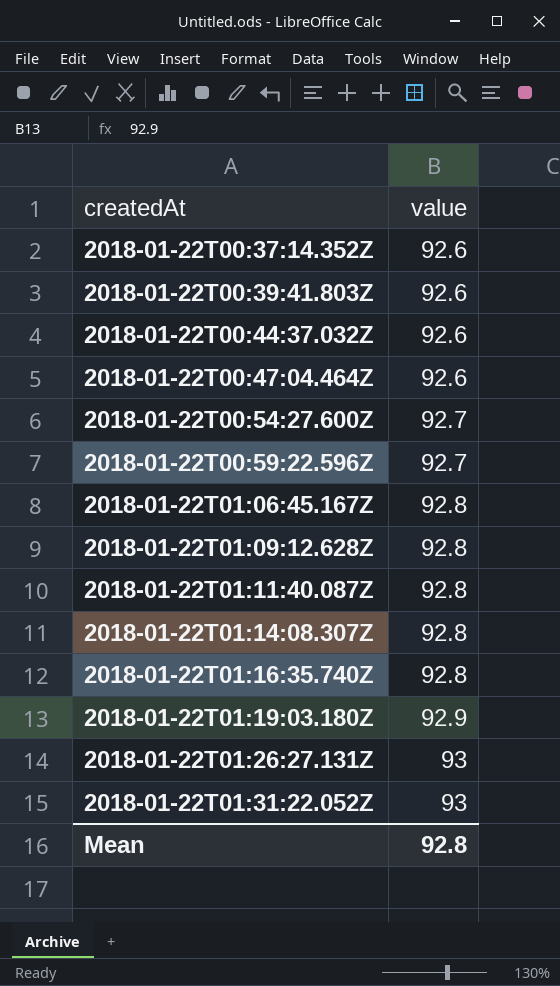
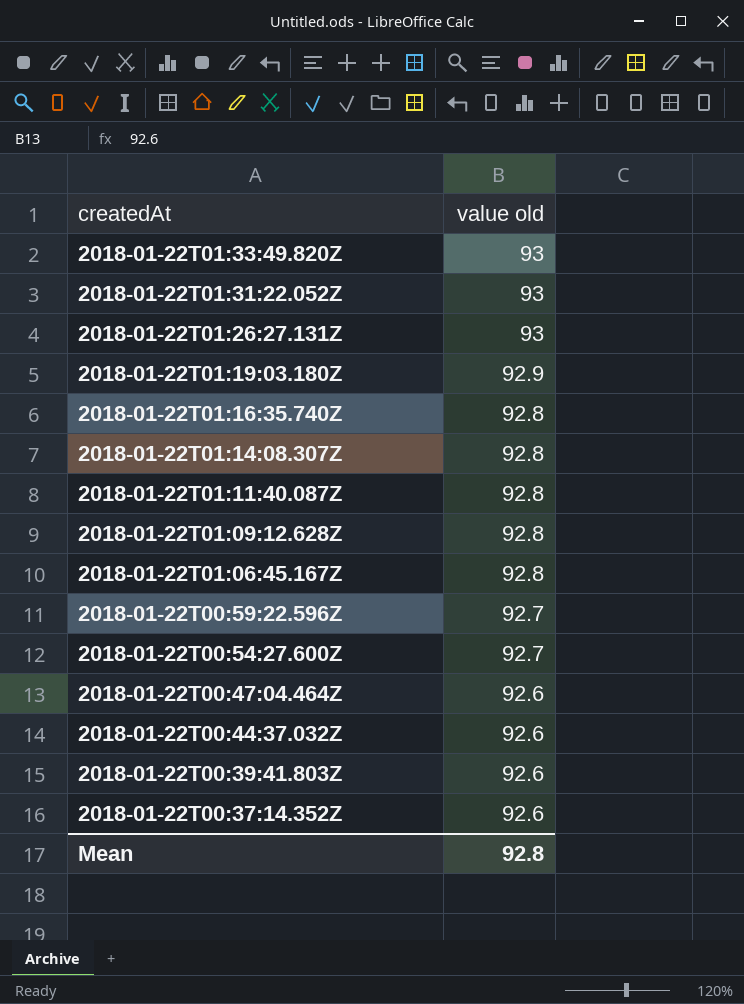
row order: createdAt ascending -> createdAt descending
column name: value -> value old
row 2018-01-22T01:33:49.820Z: none -> 93

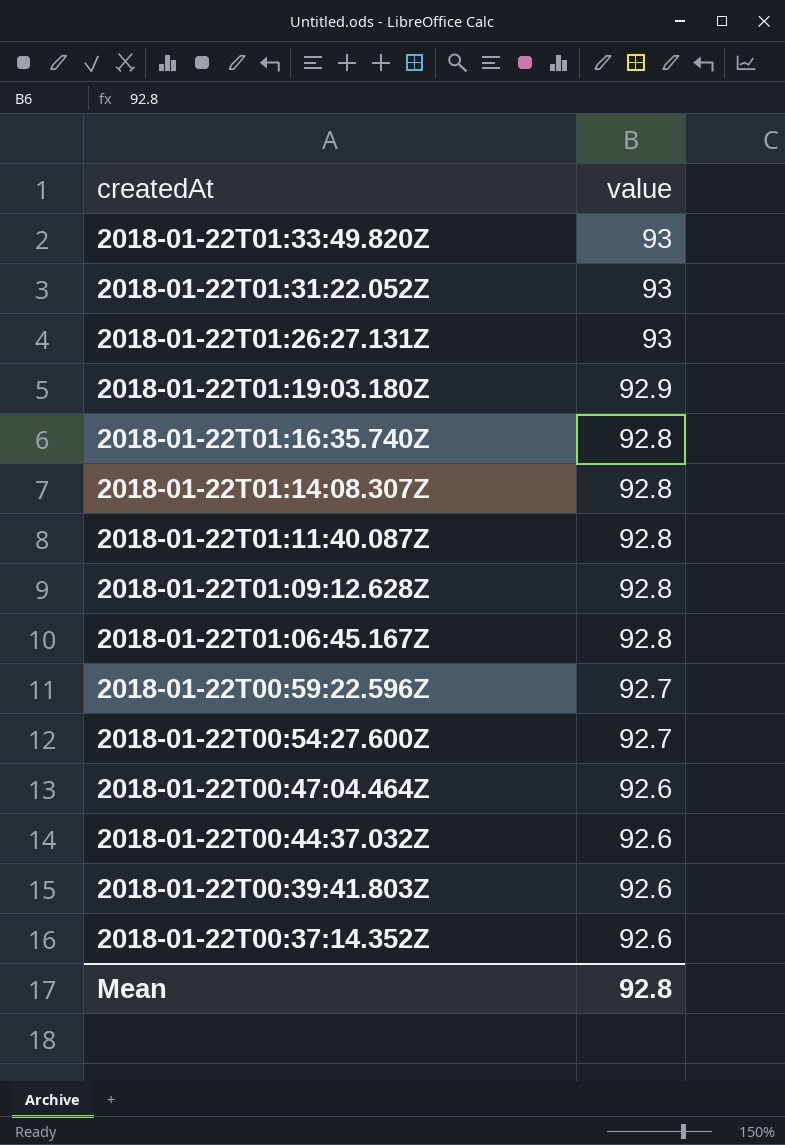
column name: value old -> value

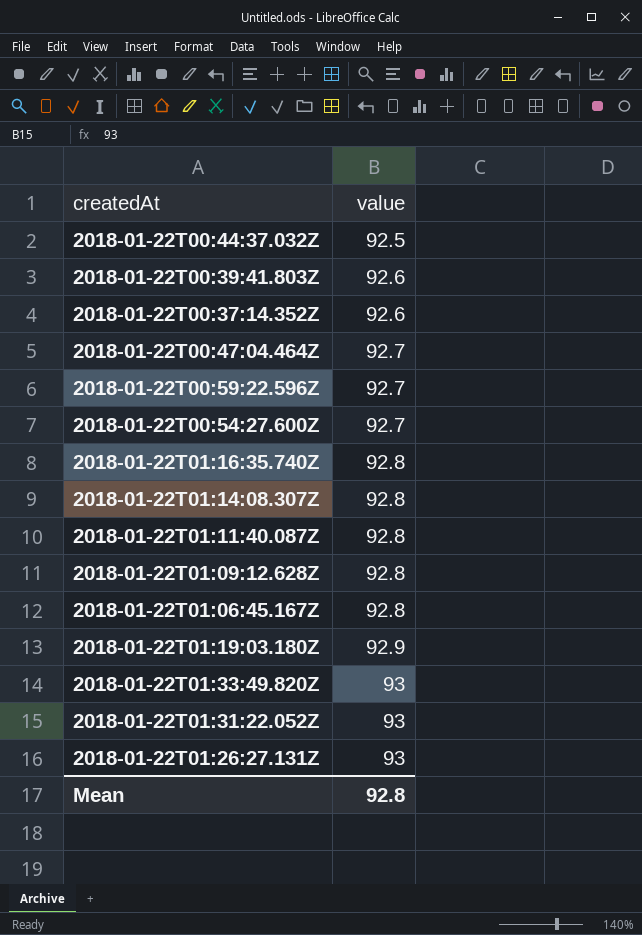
row order: createdAt descending -> value ascending
2018-01-22T00:44:37.032Z | value: 92.6 -> 92.5
2018-01-22T00:47:04.464Z | value: 92.6 -> 92.7

